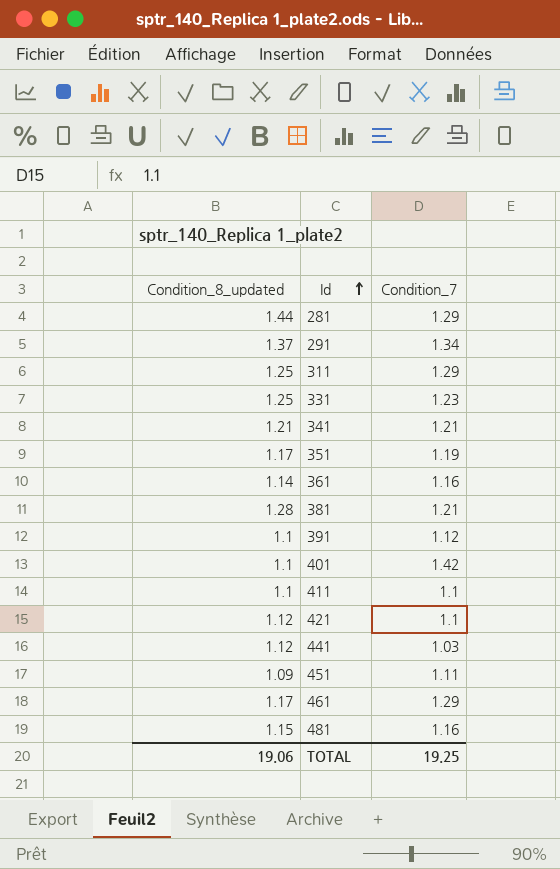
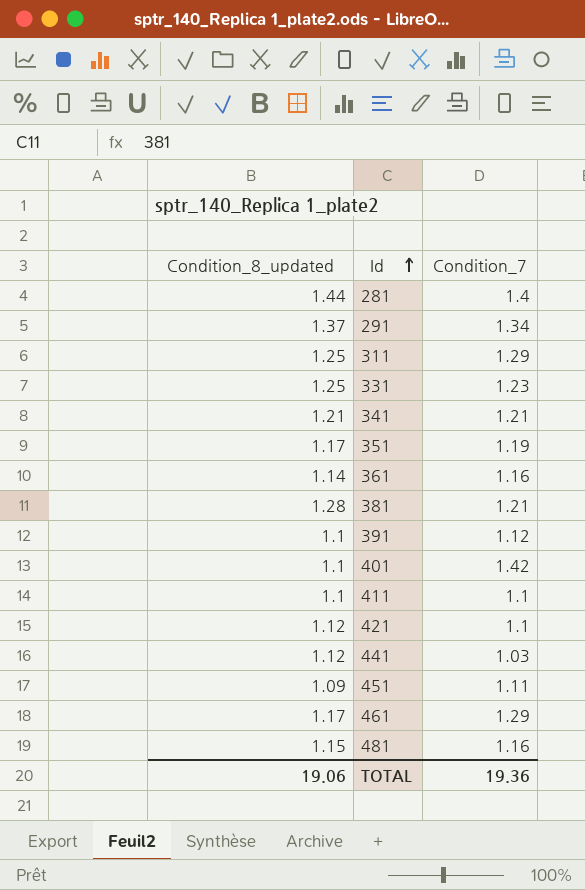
281 | Condition_7: 1.29 -> 1.4
TOTAL | Condition_7: 19.25 -> 19.36

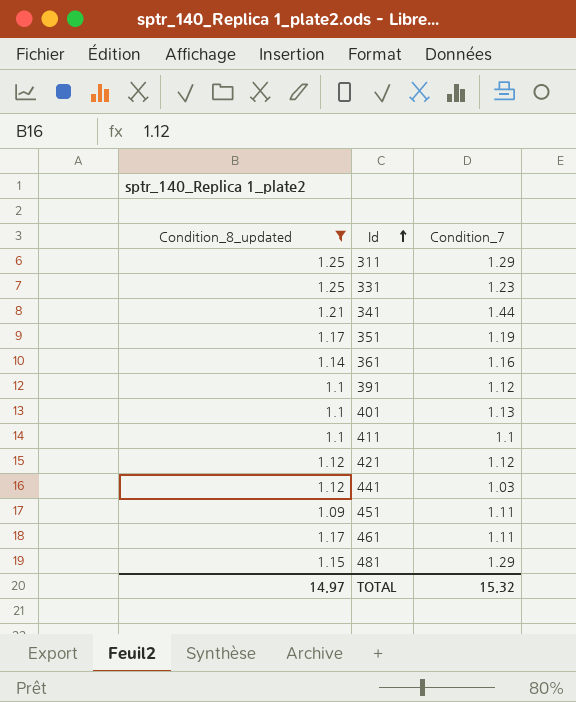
filter: none -> Condition_8_updated <= 1.25
341 | Condition_7: 1.21 -> 1.44
401 | Condition_7: 1.42 -> 1.13
421 | Condition_7: 1.1 -> 1.12
461 | Condition_7: 1.29 -> 1.11
481 | Condition_7: 1.16 -> 1.29
TOTAL | Condition_8_updated: 19.06 -> 14.97
TOTAL | Condition_7: 19.36 -> 15.32

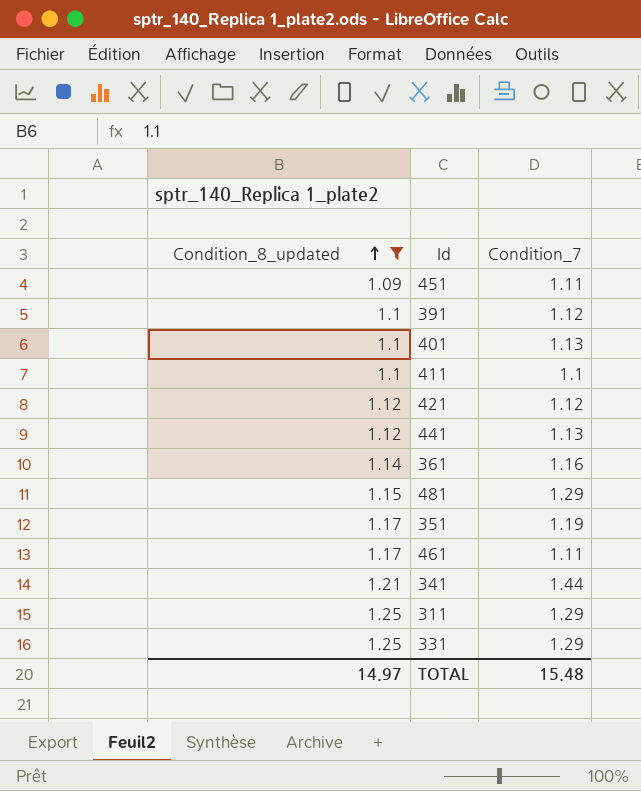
row order: Id ascending -> Condition_8_updated ascending
441 | Condition_7: 1.03 -> 1.13
331 | Condition_7: 1.23 -> 1.29
TOTAL | Condition_7: 15.32 -> 15.48

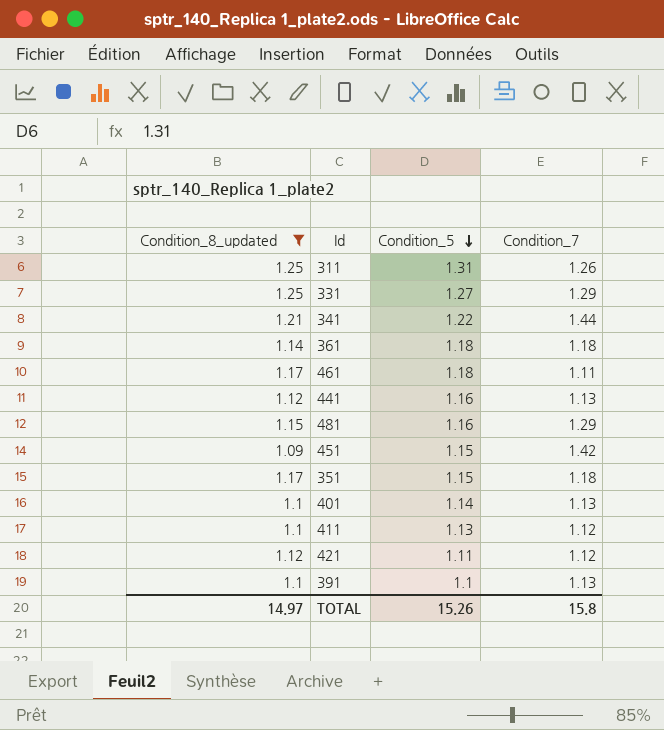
row order: Condition_8_updated ascending -> Condition_5 descending
column Condition_5 | position: none -> 3
311 | Condition_7: 1.29 -> 1.26
361 | Condition_7: 1.16 -> 1.18
451 | Condition_7: 1.11 -> 1.42
351 | Condition_7: 1.19 -> 1.18
411 | Condition_7: 1.1 -> 1.12
391 | Condition_7: 1.12 -> 1.13
TOTAL | Condition_7: 15.48 -> 15.8

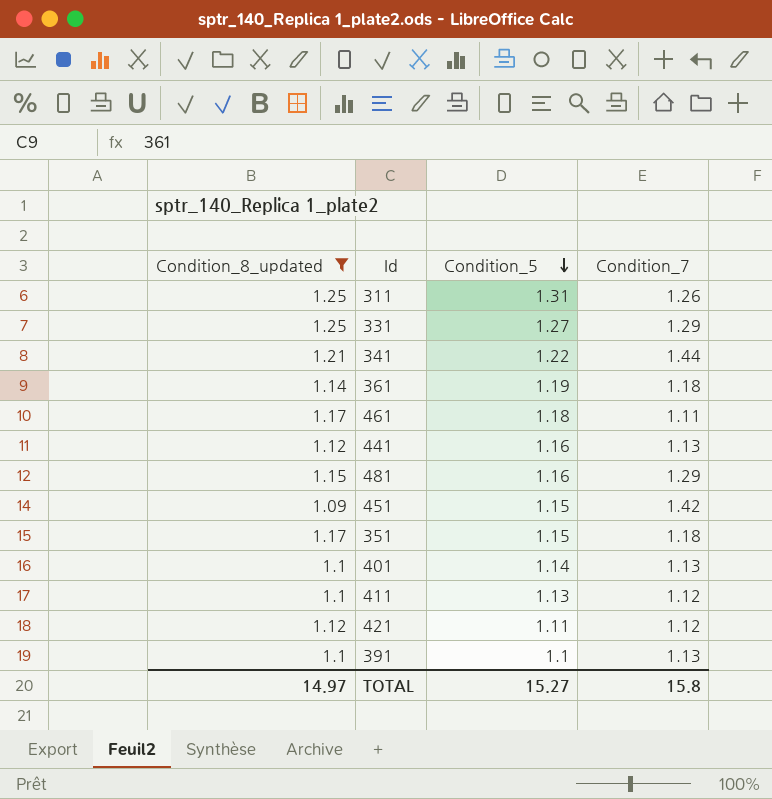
361 | Condition_5: 1.18 -> 1.19
TOTAL | Condition_5: 15.26 -> 15.27

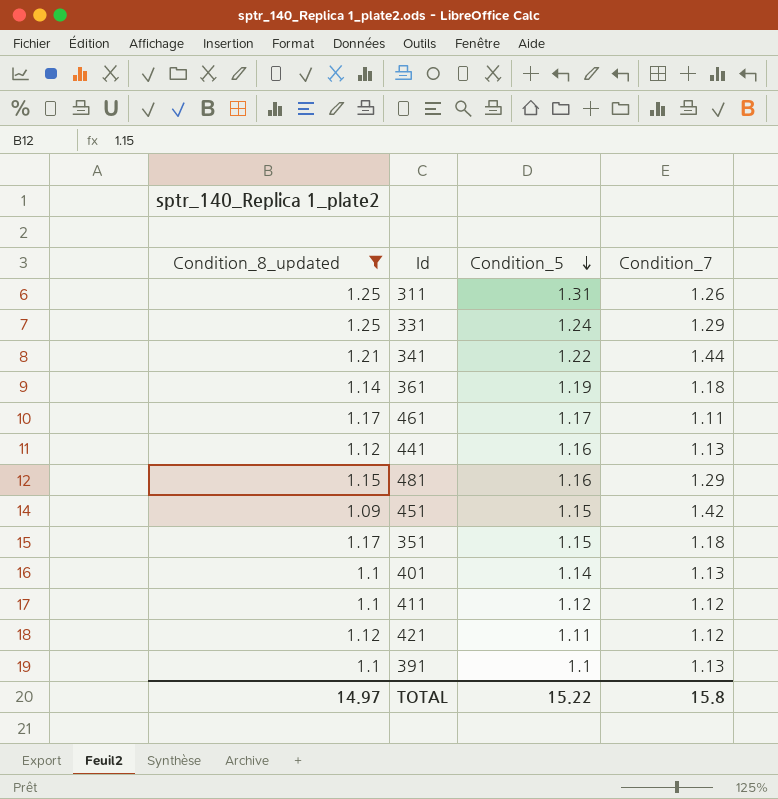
331 | Condition_5: 1.27 -> 1.24
461 | Condition_5: 1.18 -> 1.17
411 | Condition_5: 1.13 -> 1.12
TOTAL | Condition_5: 15.27 -> 15.22

